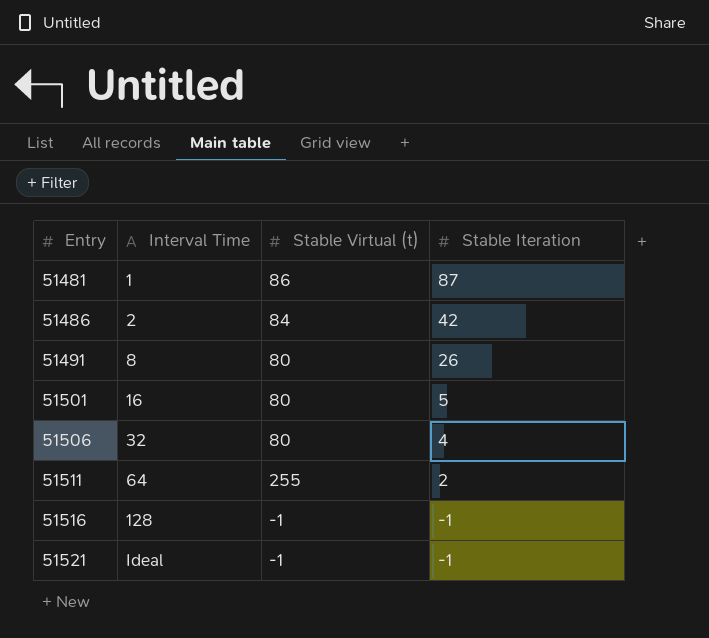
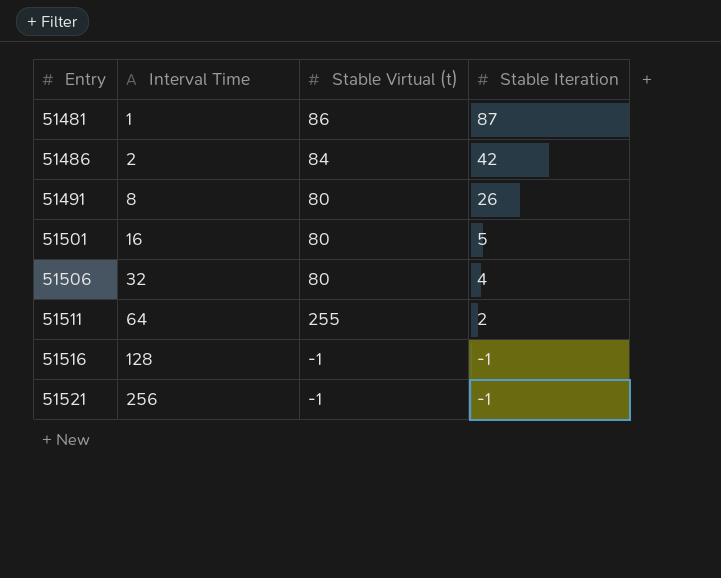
51521 | Interval Time: Ideal -> 256

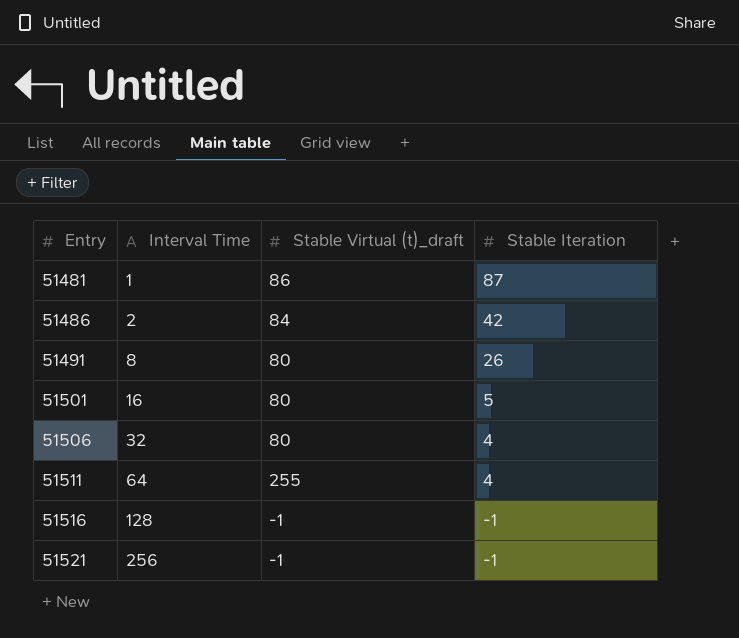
column name: Stable Virtual (t) -> Stable Virtual (t)_draft
51511 | Stable Iteration: 2 -> 4

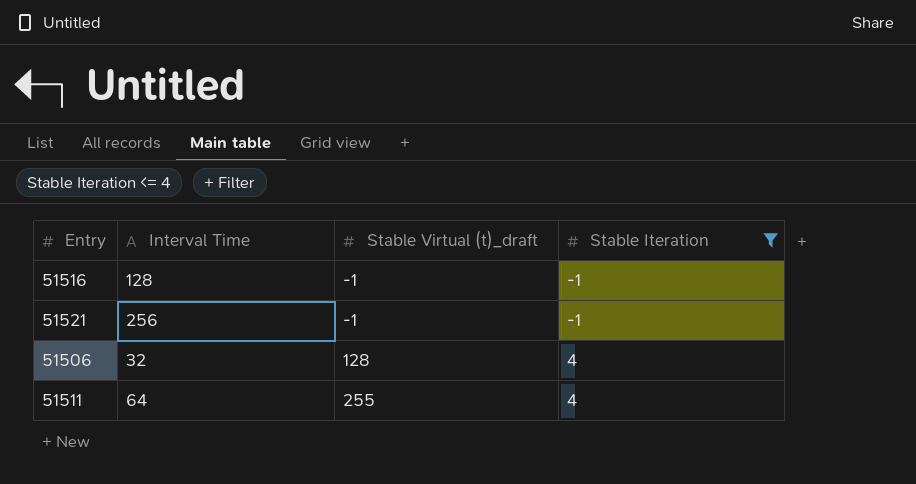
filter: none -> Stable Iteration <= 4
row order: Entry ascending -> Stable Virtual (t)_draft ascending
51506 | Stable Virtual (t)_draft: 80 -> 128

